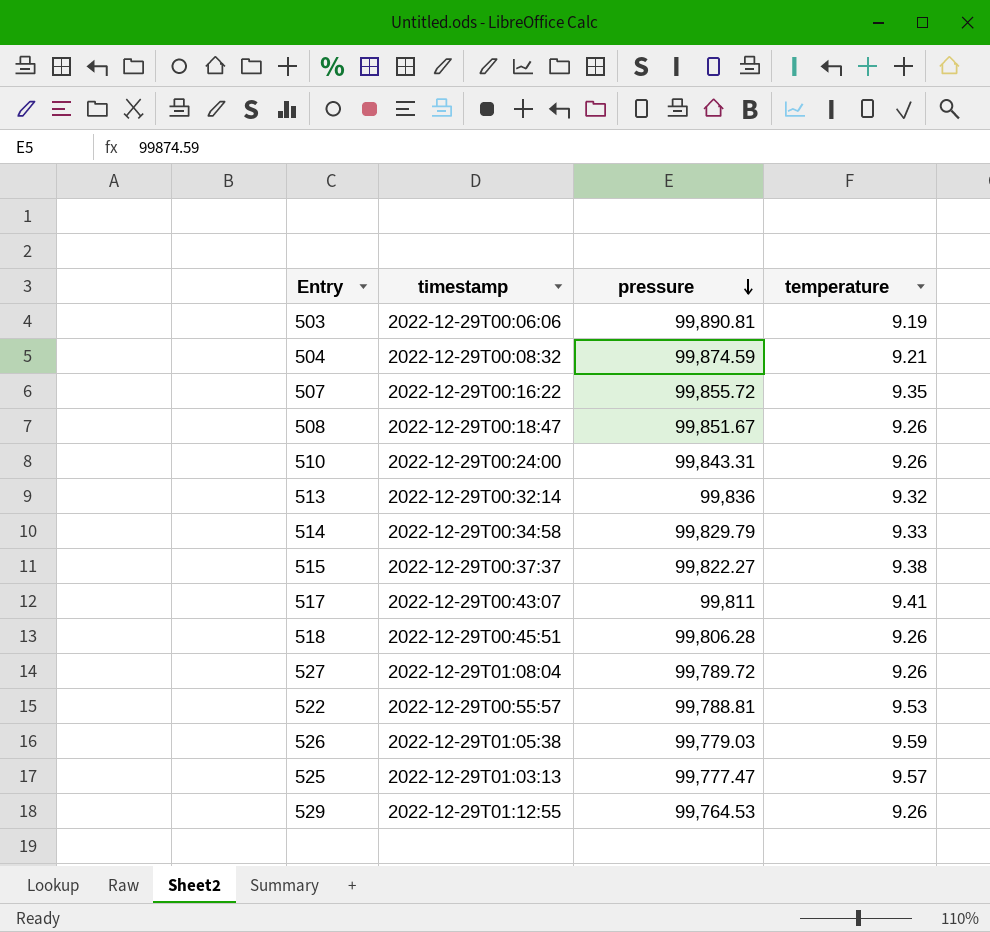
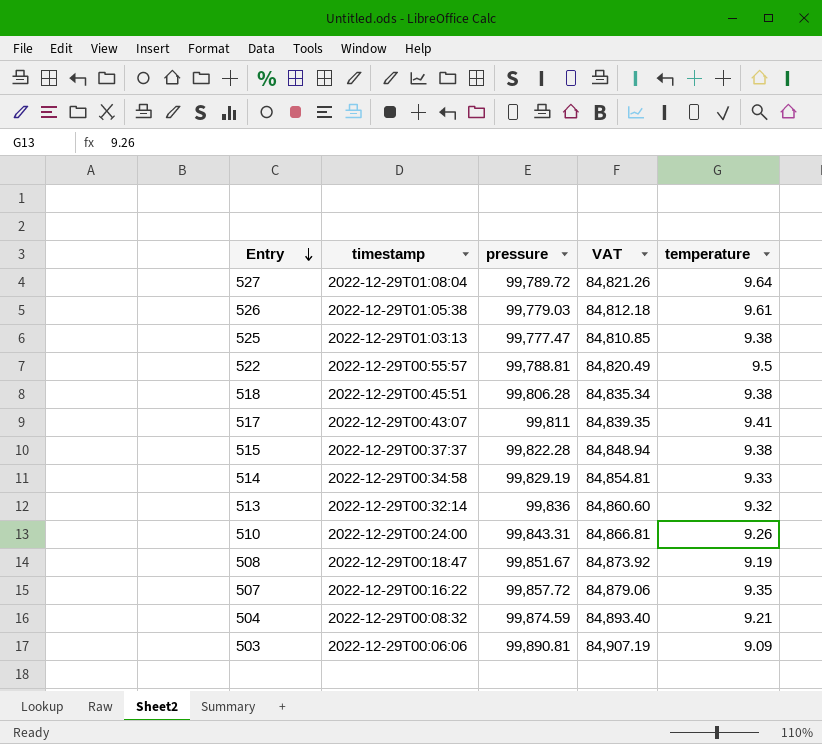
row order: pressure descending -> Entry descending
column VAT | formula: none -> [pressure] * 0.85
row 529: 2022-12-29T01:12:55 | 99,764.53 | 9.26 -> none
527 | temperature: 9.26 -> 9.64
526 | temperature: 9.59 -> 9.61
525 | temperature: 9.57 -> 9.38
522 | temperature: 9.53 -> 9.5
518 | temperature: 9.26 -> 9.38
515 | pressure: 99,822.27 -> 99,822.28
514 | pressure: 99,829.79 -> 99,829.19
508 | temperature: 9.26 -> 9.19
507 | pressure: 99,855.72 -> 99,857.72
503 | temperature: 9.19 -> 9.09

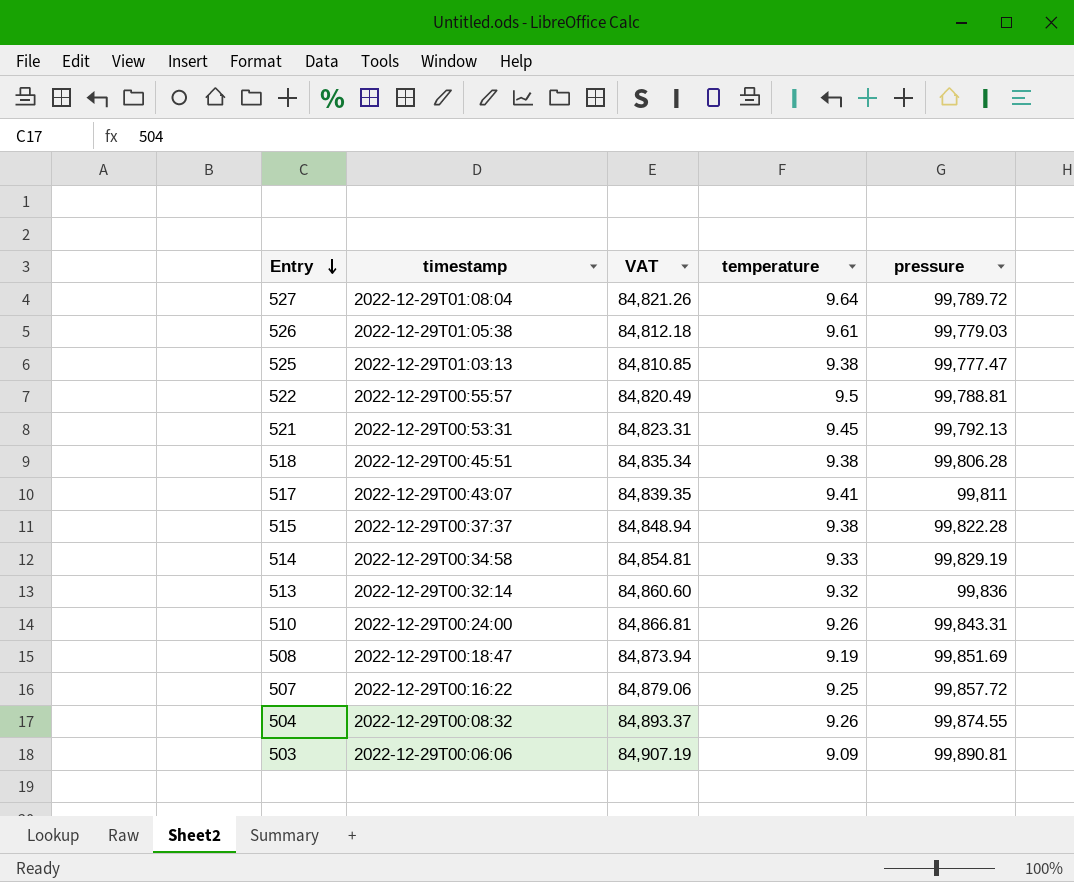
column pressure | position: 3 -> 5
row 521: none -> 2022-12-29T00:53:31 | 84,823.31 | 9.45 | 99,792.13
508 | VAT: 84,873.92 -> 84,873.94
508 | pressure: 99,851.67 -> 99,851.69
507 | temperature: 9.35 -> 9.25
504 | VAT: 84,893.40 -> 84,893.37
504 | temperature: 9.21 -> 9.26
504 | pressure: 99,874.59 -> 99,874.55

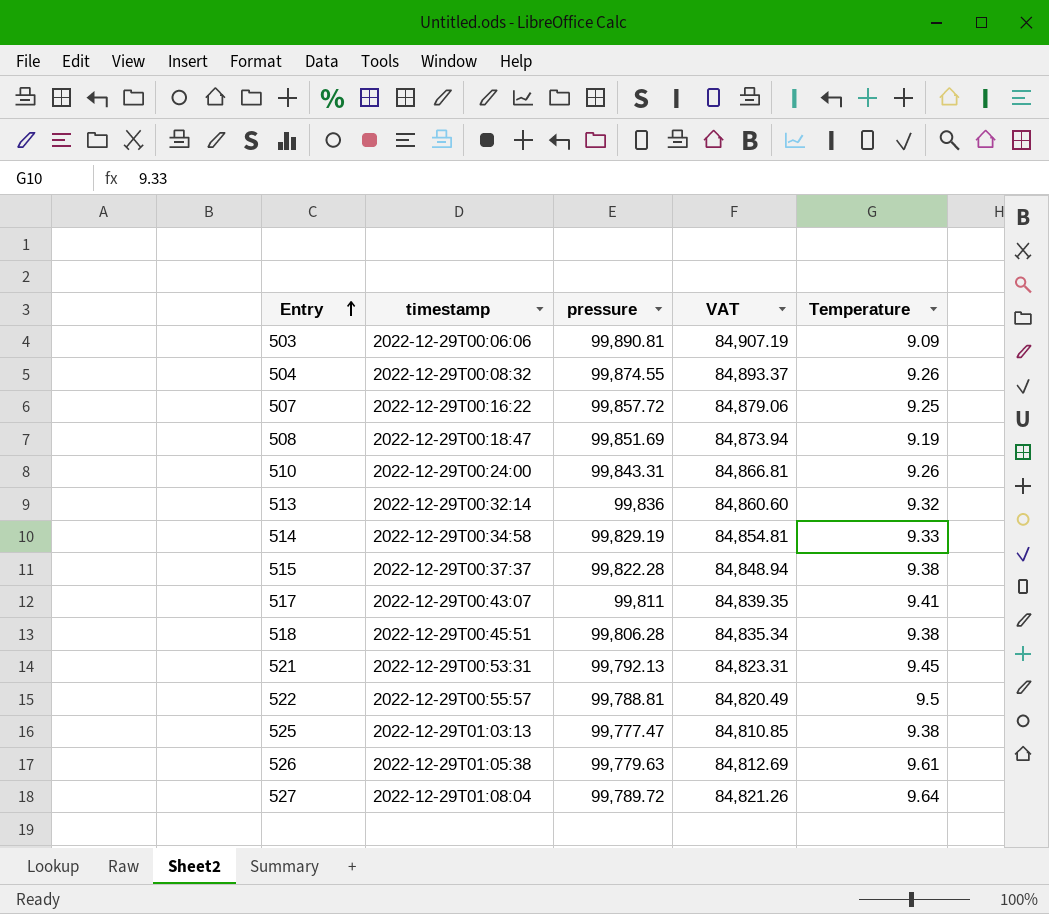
row order: Entry descending -> Entry ascending
column pressure | position: 5 -> 3
column name: temperature -> Temperature
526 | pressure: 99,779.03 -> 99,779.63
526 | VAT: 84,812.18 -> 84,812.69

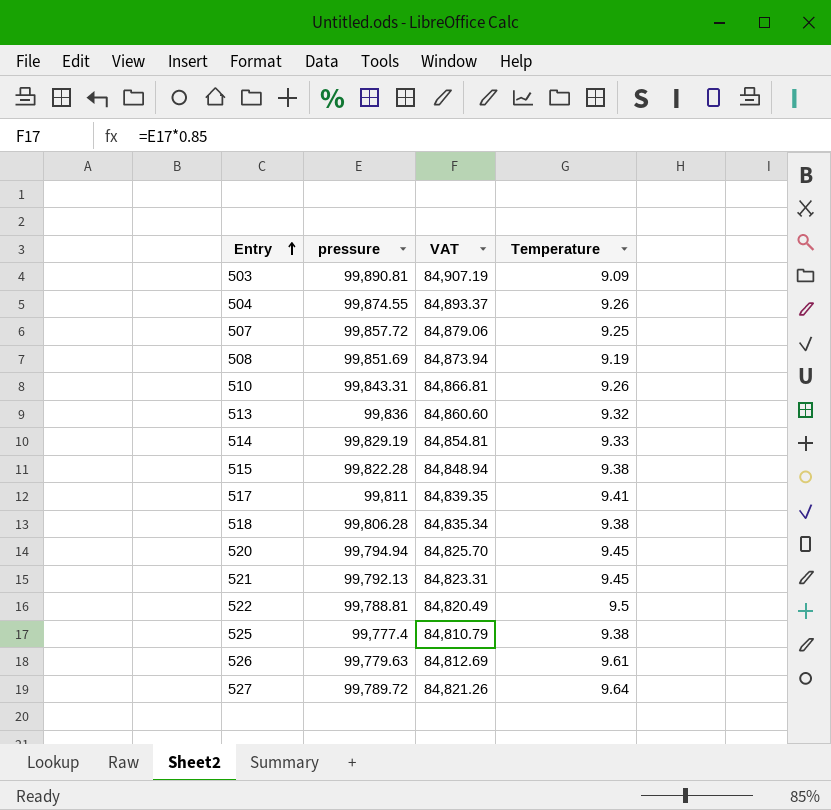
column timestamp | position: 2 -> none
row 520: none -> 99,794.94 | 84,825.70 | 9.45
525 | pressure: 99,777.47 -> 99,777.4
525 | VAT: 84,810.85 -> 84,810.79

